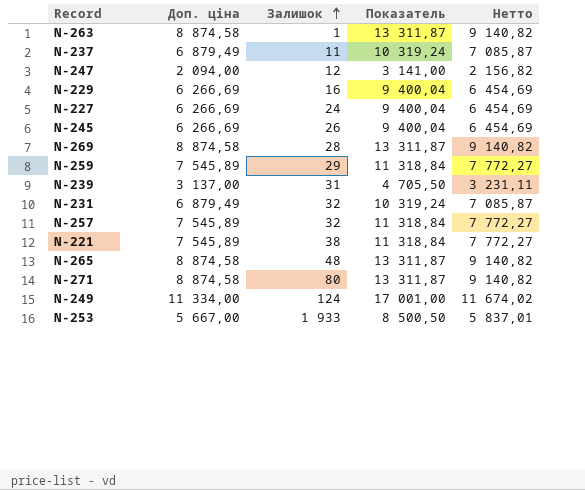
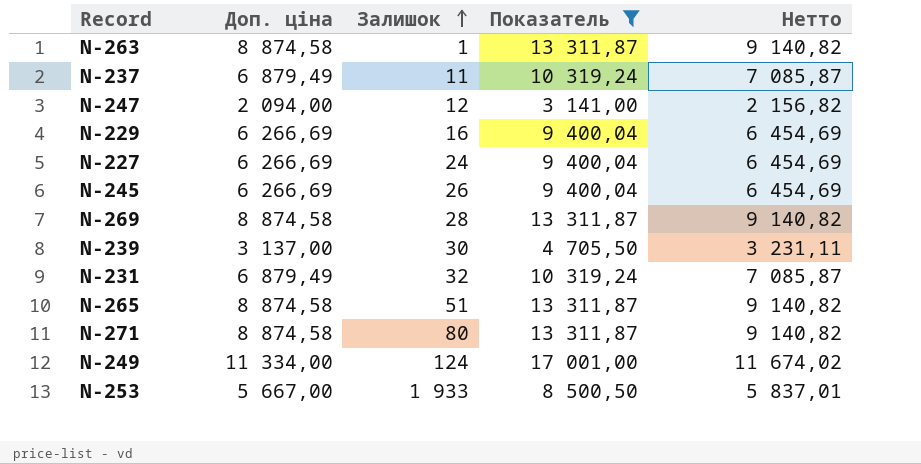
filter: none -> Показатель != 11 318,84
N-239 | Залишок: 31 -> 30
N-265 | Залишок: 48 -> 51

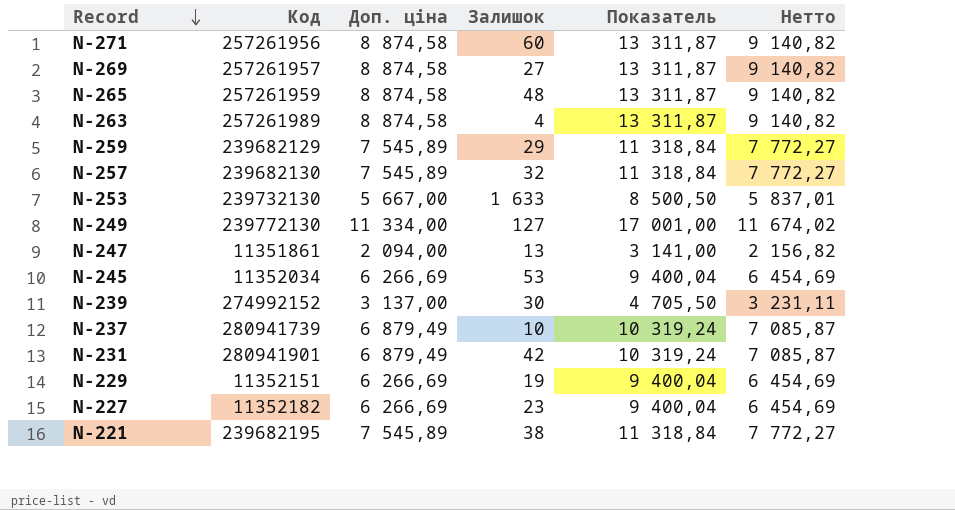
filter: Показатель != 11 318,84 -> none
row order: Залишок ascending -> Record descending
column Код | position: none -> 2
N-271 | Залишок: 80 -> 60
N-269 | Залишок: 28 -> 27
N-265 | Залишок: 51 -> 48
N-263 | Залишок: 1 -> 4
N-253 | Залишок: 1 933 -> 1 633
N-249 | Залишок: 124 -> 127
N-247 | Залишок: 12 -> 13
N-245 | Залишок: 26 -> 53
N-237 | Залишок: 11 -> 10
N-231 | Залишок: 32 -> 42
N-229 | Залишок: 16 -> 19
N-227 | Залишок: 24 -> 23

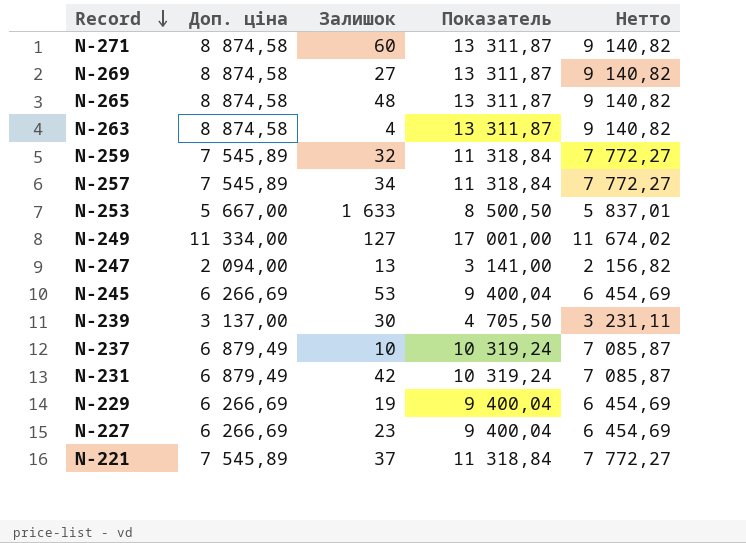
column Код | position: 2 -> none
N-259 | Залишок: 29 -> 32
N-257 | Залишок: 32 -> 34
N-221 | Залишок: 38 -> 37

